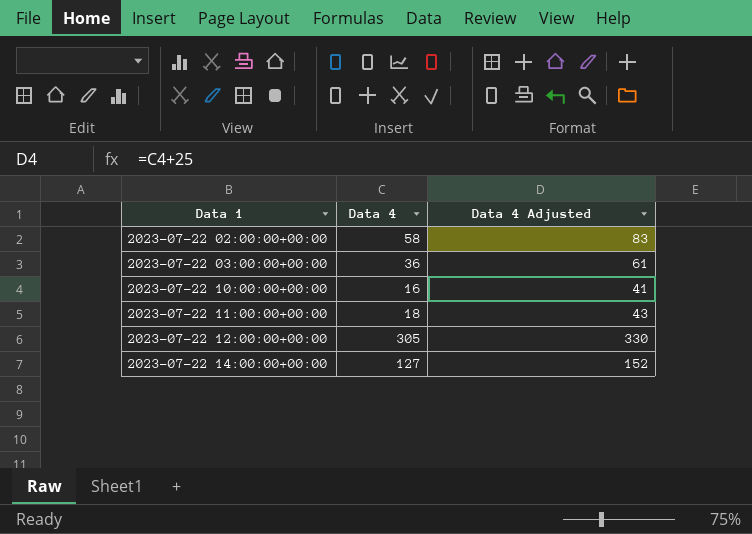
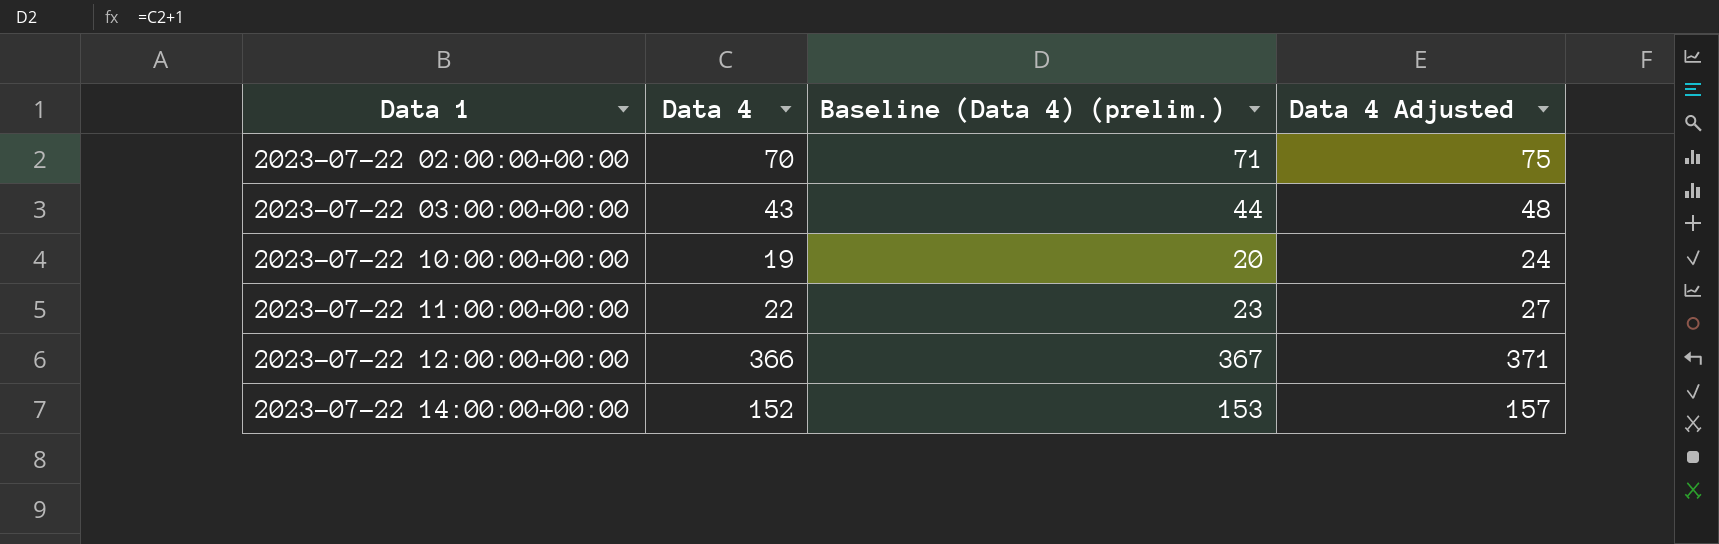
column Baseline (Data 4) (prelim.) | formula: none -> [Data 4] + 1
column Data 4 Adjusted | formula: [Data 4] + 25 -> [Data 4] + 5
2023-07-22 02:00:00+00:00 | Data 4: 58 -> 70
2023-07-22 03:00:00+00:00 | Data 4: 36 -> 43
2023-07-22 10:00:00+00:00 | Data 4: 16 -> 19
2023-07-22 11:00:00+00:00 | Data 4: 18 -> 22
2023-07-22 12:00:00+00:00 | Data 4: 305 -> 366
2023-07-22 14:00:00+00:00 | Data 4: 127 -> 152

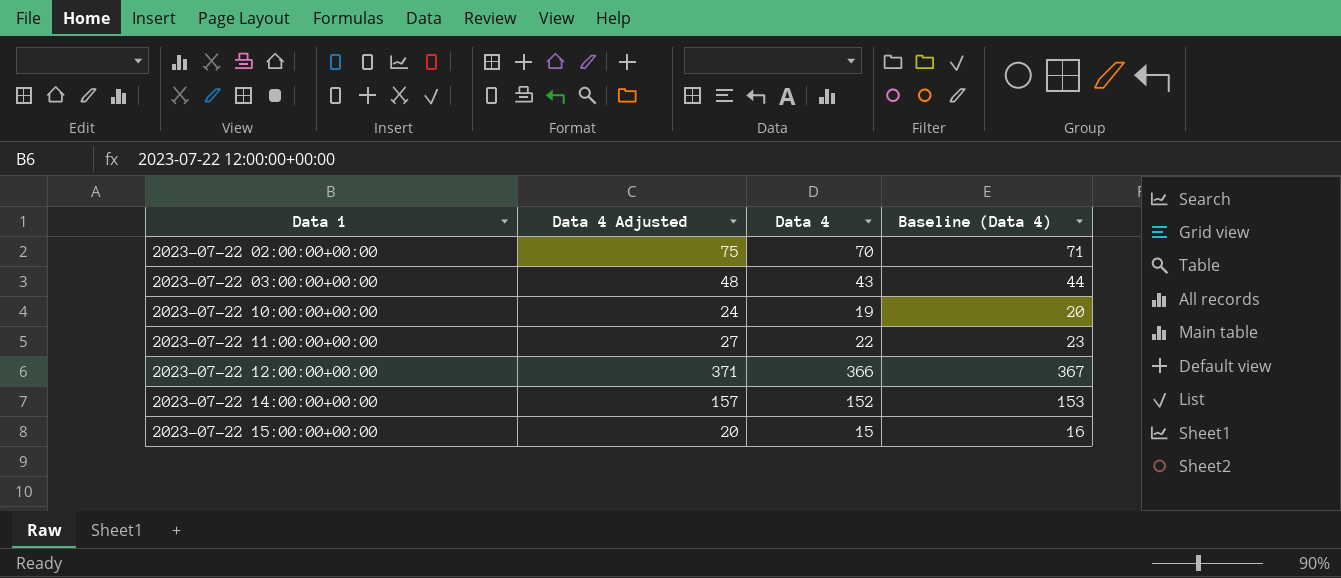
column Data 4 Adjusted | position: 4 -> 2
column name: Baseline (Data 4) (prelim.) -> Baseline (Data 4)
row 2023-07-22 15:00:00+00:00: none -> 20 | 15 | 16

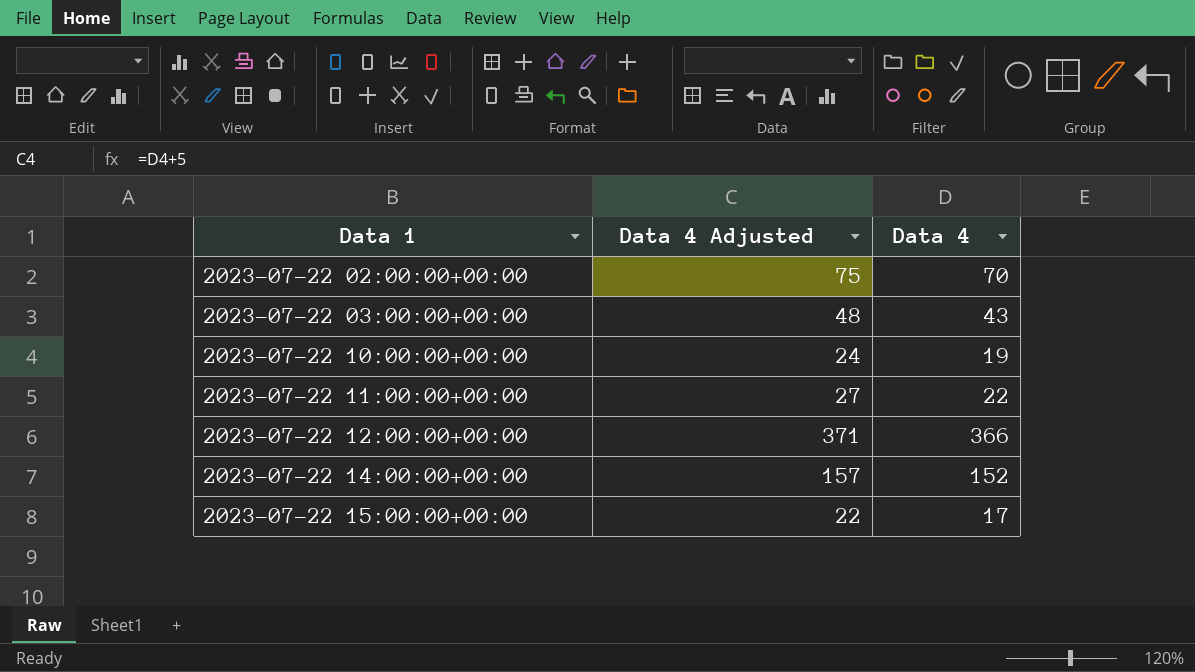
column Baseline (Data 4) | formula: [Data 4] + 1 -> none
2023-07-22 15:00:00+00:00 | Data 4 Adjusted: 20 -> 22
2023-07-22 15:00:00+00:00 | Data 4: 15 -> 17

